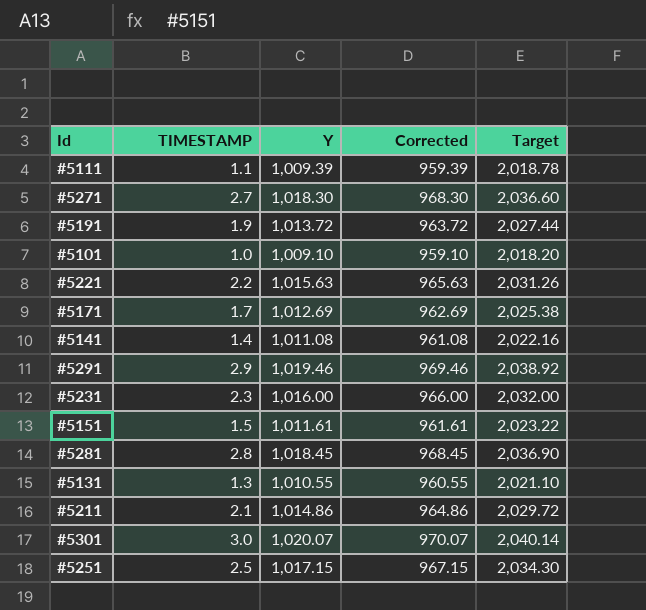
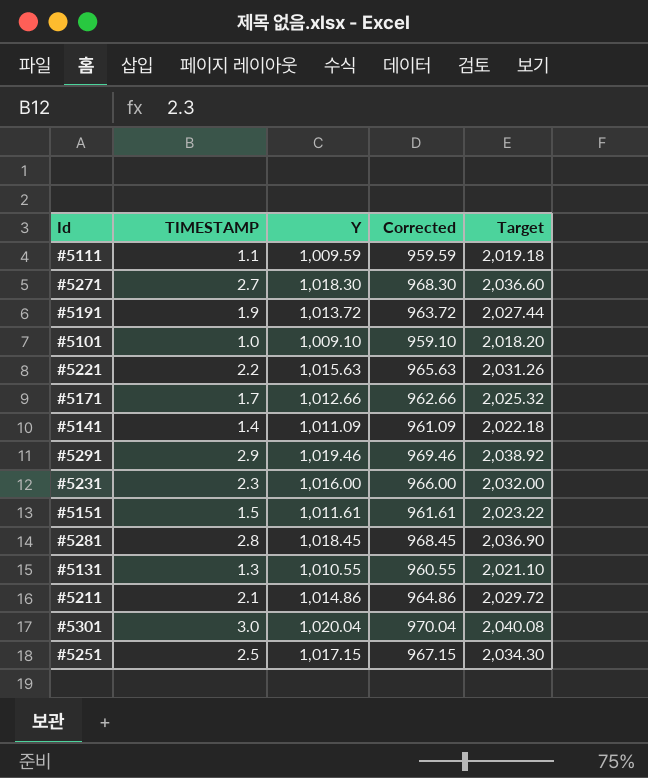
#5111 | Y: 1,009.39 -> 1,009.59
#5111 | Corrected: 959.39 -> 959.59
#5111 | Target: 2,018.78 -> 2,019.18
#5171 | Y: 1,012.69 -> 1,012.66
#5171 | Corrected: 962.69 -> 962.66
#5171 | Target: 2,025.38 -> 2,025.32
#5141 | Y: 1,011.08 -> 1,011.09
#5141 | Corrected: 961.08 -> 961.09
#5141 | Target: 2,022.16 -> 2,022.18
#5301 | Y: 1,020.07 -> 1,020.04
#5301 | Corrected: 970.07 -> 970.04
#5301 | Target: 2,040.14 -> 2,040.08

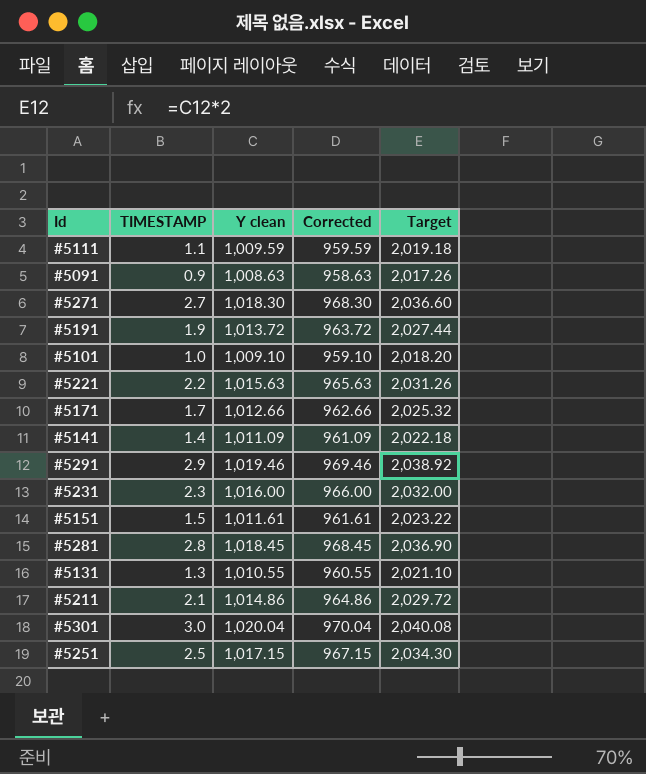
column name: Y -> Y clean
row #5091: none -> 0.9 | 1,008.63 | 958.63 | 2,017.26

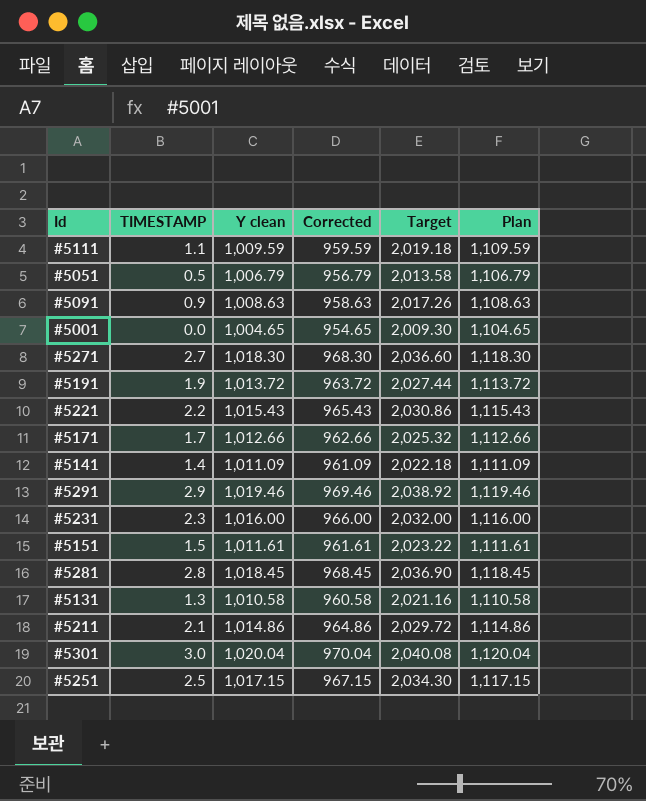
column Plan | formula: none -> [Y clean] + 100
row #5101: 1.0 | 1,009.10 | 959.10 | 2,018.20 -> none
row #5051: none -> 0.5 | 1,006.79 | 956.79 | 2,013.58 | 1,106.79
row #5001: none -> 0.0 | 1,004.65 | 954.65 | 2,009.30 | 1,104.65
#5221 | Y clean: 1,015.63 -> 1,015.43
#5221 | Corrected: 965.63 -> 965.43
#5221 | Target: 2,031.26 -> 2,030.86
#5131 | Y clean: 1,010.55 -> 1,010.58
#5131 | Corrected: 960.55 -> 960.58
#5131 | Target: 2,021.10 -> 2,021.16

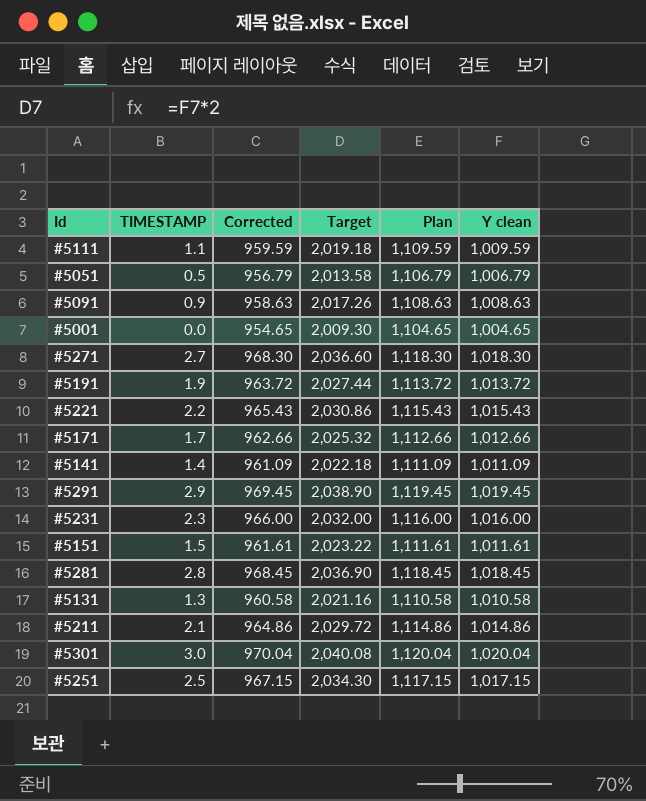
column Y clean | position: 3 -> 6
#5291 | Corrected: 969.46 -> 969.45
#5291 | Target: 2,038.92 -> 2,038.90
#5291 | Plan: 1,119.46 -> 1,119.45
#5291 | Y clean: 1,019.46 -> 1,019.45

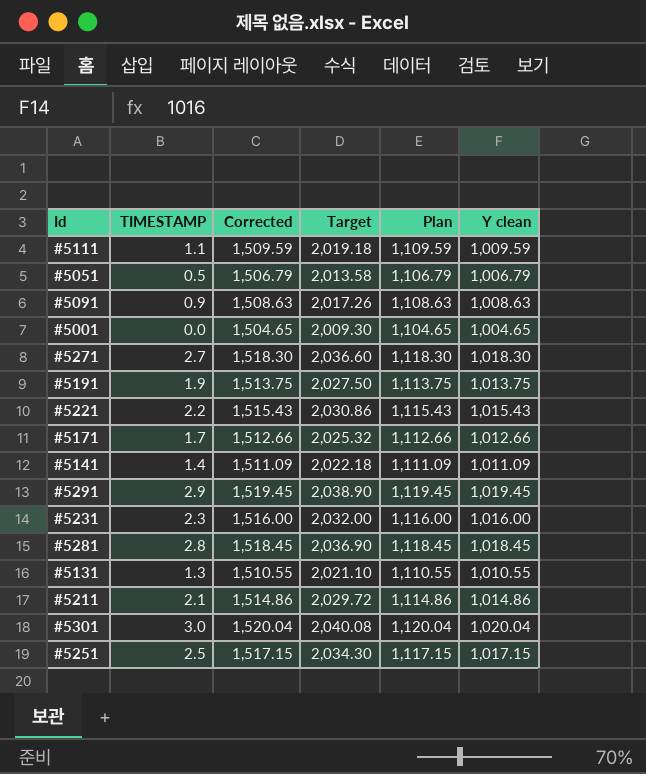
column Corrected | formula: [Y clean] - 50 -> [Y clean] + 500
row #5151: 1.5 | 961.61 | 2,023.22 | 1,111.61 | 1,011.61 -> none
#5191 | Target: 2,027.44 -> 2,027.50
#5191 | Plan: 1,113.72 -> 1,113.75
#5191 | Y clean: 1,013.72 -> 1,013.75
#5131 | Target: 2,021.16 -> 2,021.10
#5131 | Plan: 1,110.58 -> 1,110.55
#5131 | Y clean: 1,010.58 -> 1,010.55

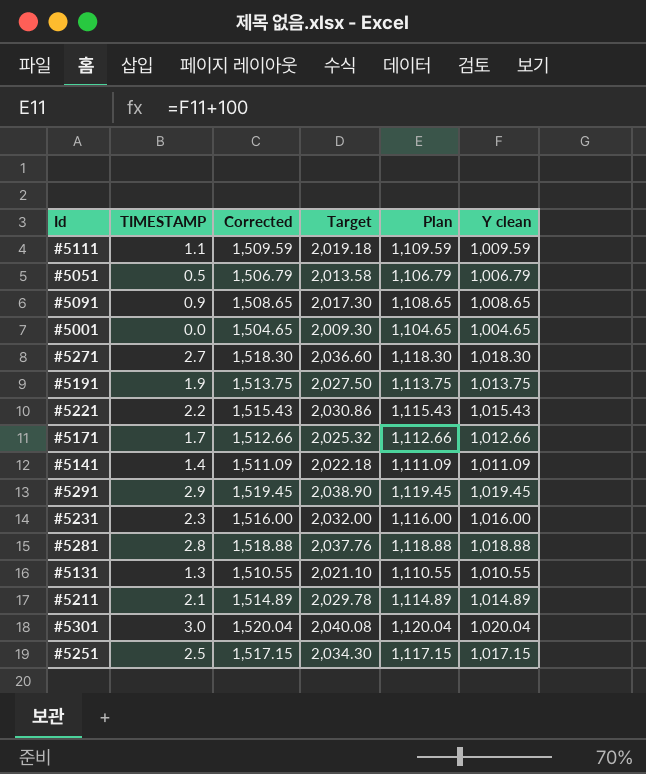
#5091 | Corrected: 1,508.63 -> 1,508.65
#5091 | Target: 2,017.26 -> 2,017.30
#5091 | Plan: 1,108.63 -> 1,108.65
#5091 | Y clean: 1,008.63 -> 1,008.65
#5281 | Corrected: 1,518.45 -> 1,518.88
#5281 | Target: 2,036.90 -> 2,037.76
#5281 | Plan: 1,118.45 -> 1,118.88
#5281 | Y clean: 1,018.45 -> 1,018.88
#5211 | Corrected: 1,514.86 -> 1,514.89
#5211 | Target: 2,029.72 -> 2,029.78
#5211 | Plan: 1,114.86 -> 1,114.89
#5211 | Y clean: 1,014.86 -> 1,014.89

